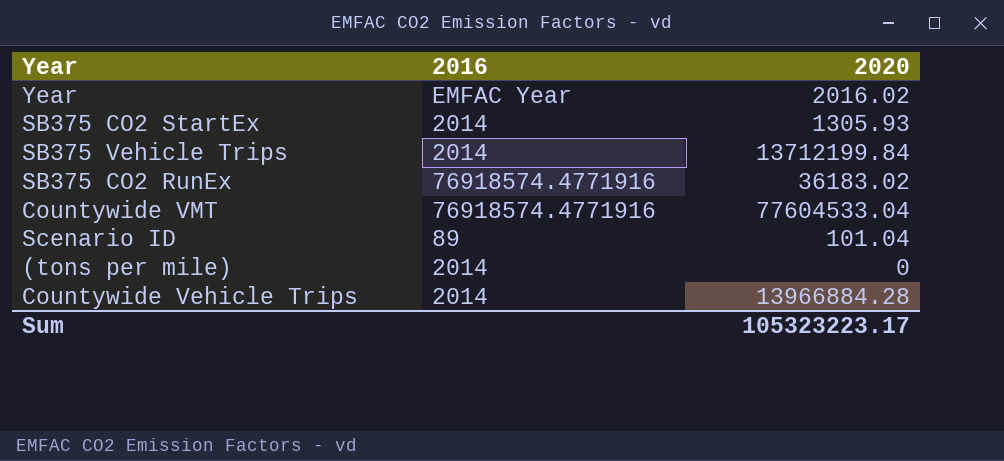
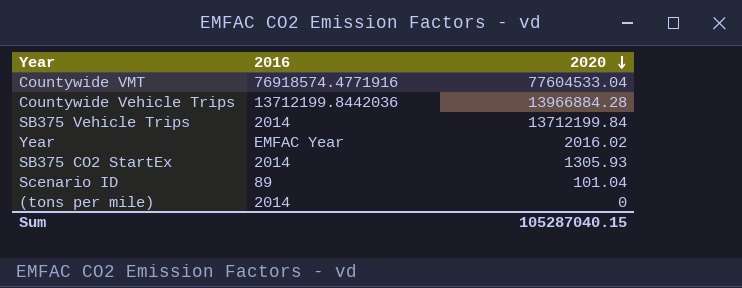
row order: none -> 2020 descending
row SB375 CO2 RunEx: 76918574.4771916 | 36183.02 -> none
Countywide Vehicle Trips | 2016: 2014 -> 13712199.8442036
Sum | 2020: 105323223.17 -> 105287040.15

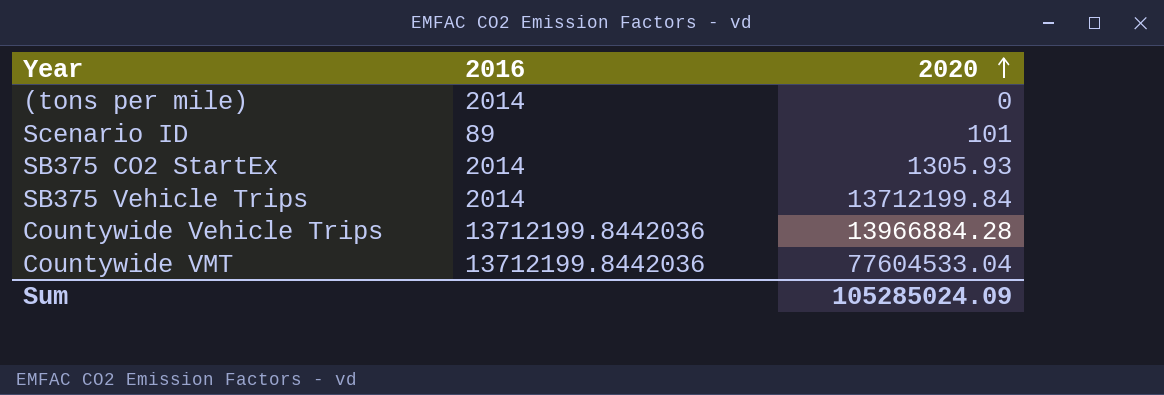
row order: 2020 descending -> 2020 ascending
row Year: EMFAC Year | 2016.02 -> none
Scenario ID | 2020: 101.04 -> 101
Countywide VMT | 2016: 76918574.4771916 -> 13712199.8442036
Sum | 2020: 105287040.15 -> 105285024.09

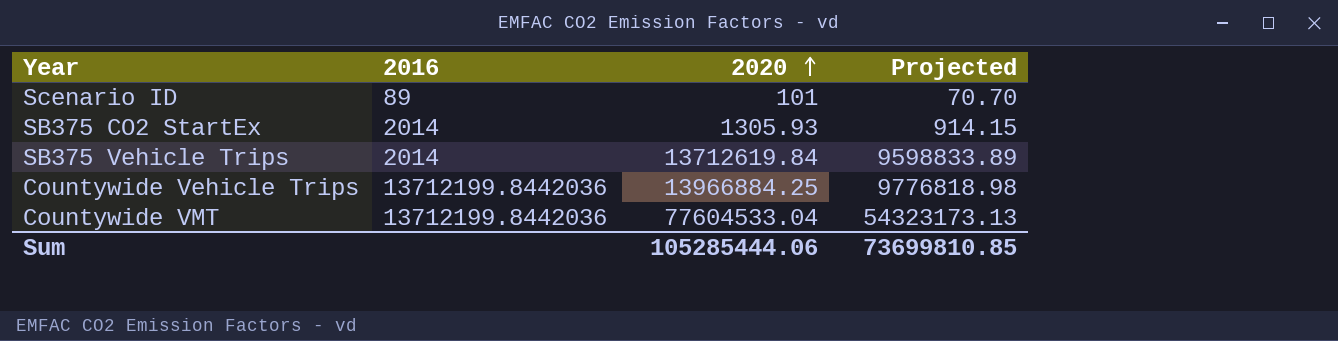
column Projected | formula: none -> [2020] * 0.7
row (tons per mile): 2014 | 0 -> none
SB375 Vehicle Trips | 2020: 13712199.84 -> 13712619.84
Countywide Vehicle Trips | 2020: 13966884.28 -> 13966884.25
Sum | 2020: 105285024.09 -> 105285444.06

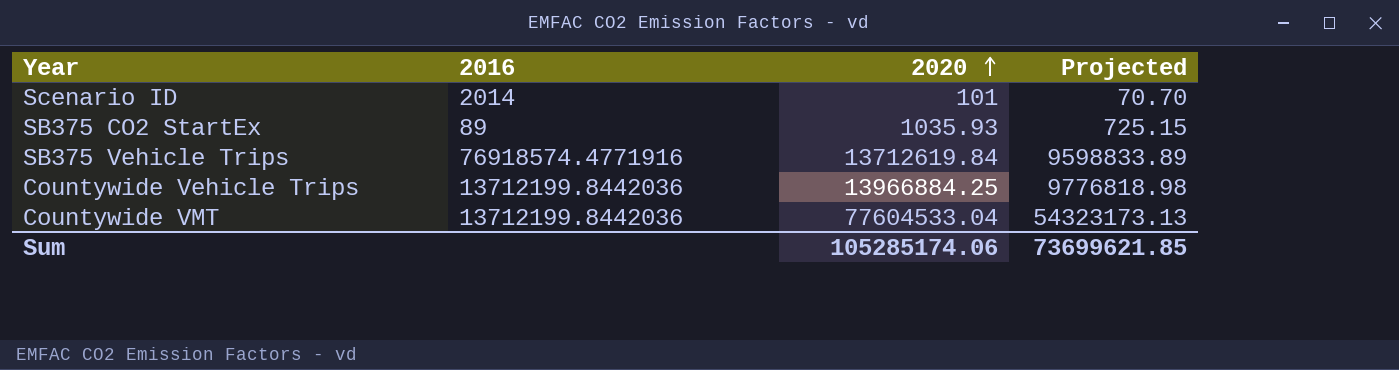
Scenario ID | 2016: 89 -> 2014
SB375 CO2 StartEx | 2016: 2014 -> 89
SB375 CO2 StartEx | 2020: 1305.93 -> 1035.93
SB375 CO2 StartEx | Projected: 914.15 -> 725.15
SB375 Vehicle Trips | 2016: 2014 -> 76918574.4771916
Sum | 2020: 105285444.06 -> 105285174.06
Sum | Projected: 73699810.85 -> 73699621.85

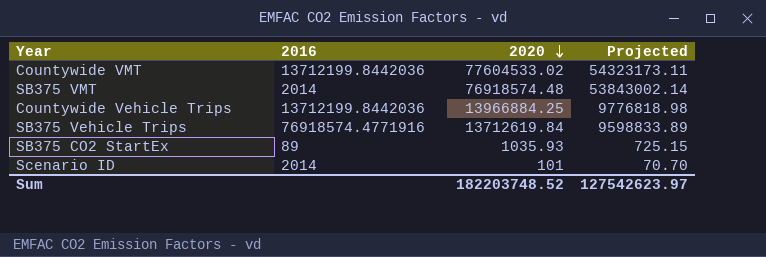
row order: 2020 ascending -> 2020 descending
Countywide VMT | 2020: 77604533.04 -> 77604533.02
Countywide VMT | Projected: 54323173.13 -> 54323173.11
row SB375 VMT: none -> 2014 | 76918574.48 | 53843002.14
Sum | 2020: 105285174.06 -> 182203748.52
Sum | Projected: 73699621.85 -> 127542623.97

